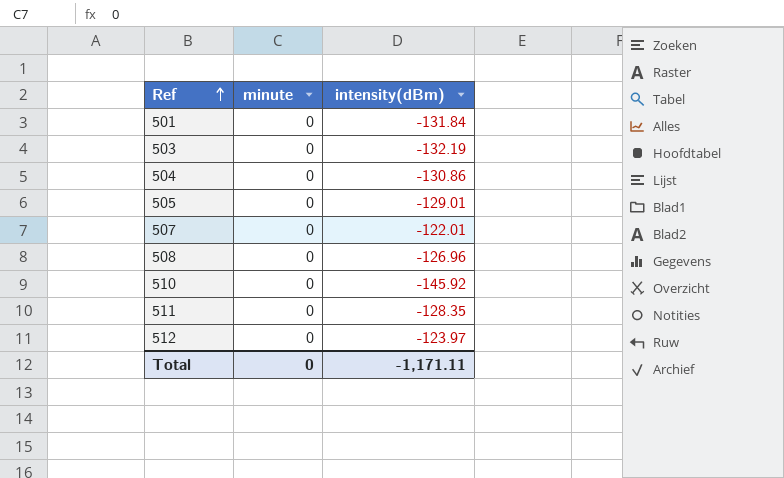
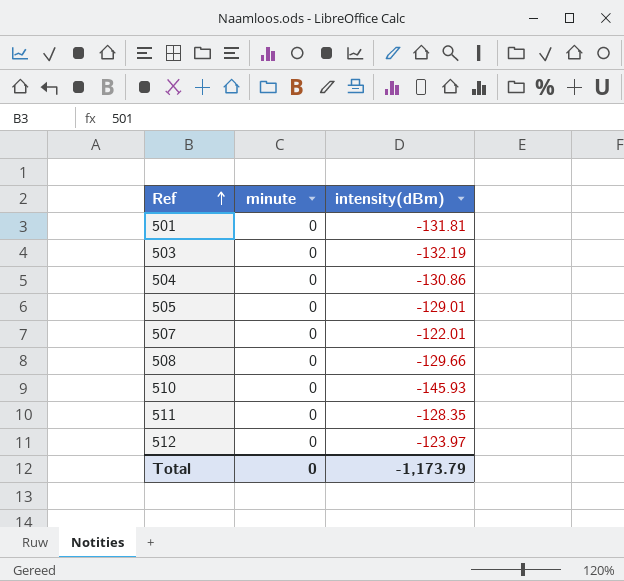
501 | intensity(dBm): -131.84 -> -131.81
508 | intensity(dBm): -126.96 -> -129.66
510 | intensity(dBm): -145.92 -> -145.93
Total | intensity(dBm): -1,171.11 -> -1,173.79

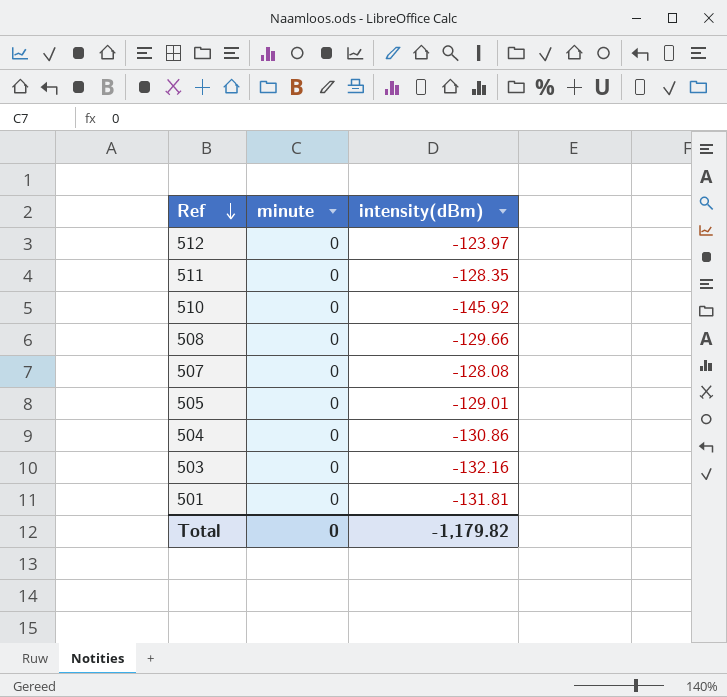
row order: Ref ascending -> Ref descending
510 | intensity(dBm): -145.93 -> -145.92
507 | intensity(dBm): -122.01 -> -128.08
503 | intensity(dBm): -132.19 -> -132.16
Total | intensity(dBm): -1,173.79 -> -1,179.82

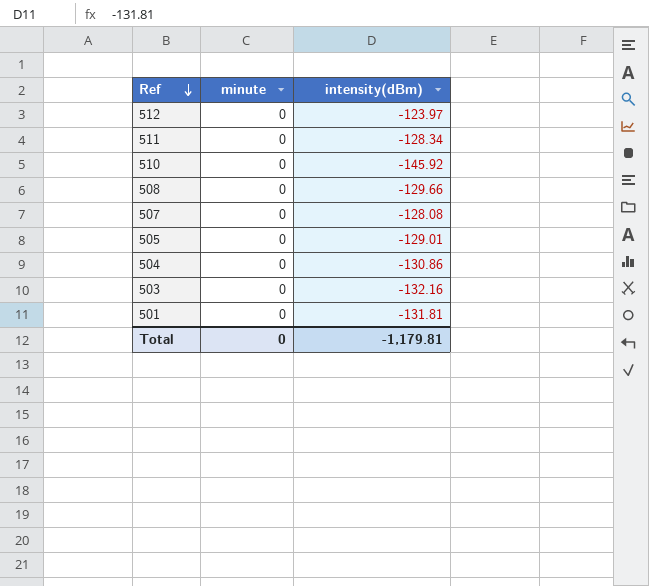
511 | intensity(dBm): -128.35 -> -128.34
Total | intensity(dBm): -1,179.82 -> -1,179.81

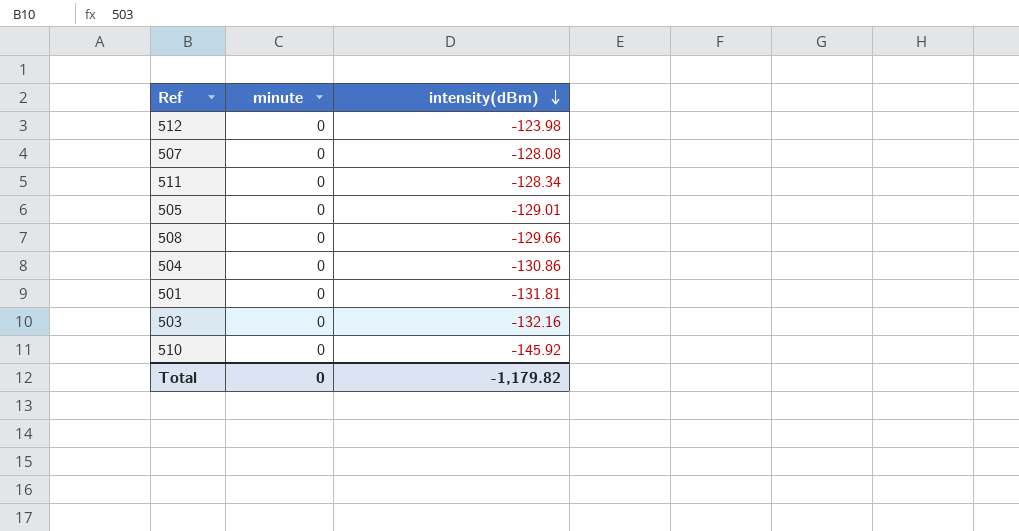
row order: Ref descending -> intensity(dBm) descending
512 | intensity(dBm): -123.97 -> -123.98
Total | intensity(dBm): -1,179.81 -> -1,179.82

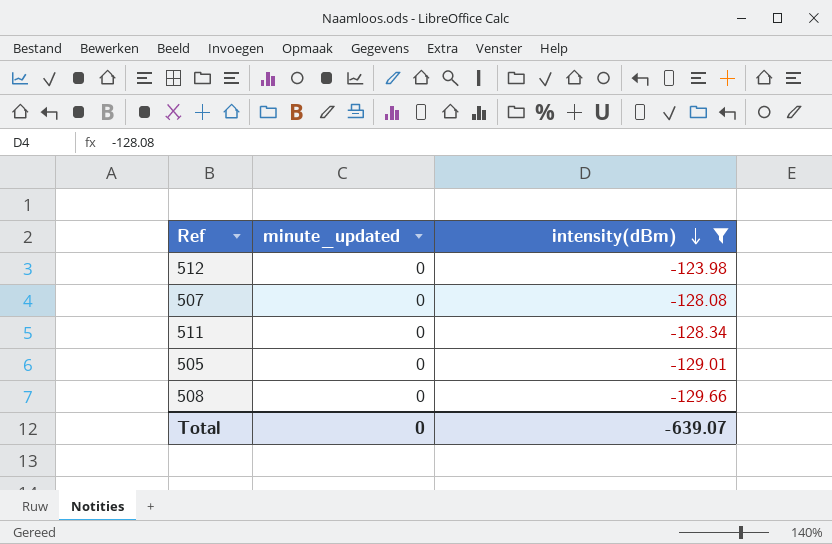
filter: none -> intensity(dBm) >= -129.66
column name: minute -> minute_updated
Total | intensity(dBm): -1,179.82 -> -639.07

